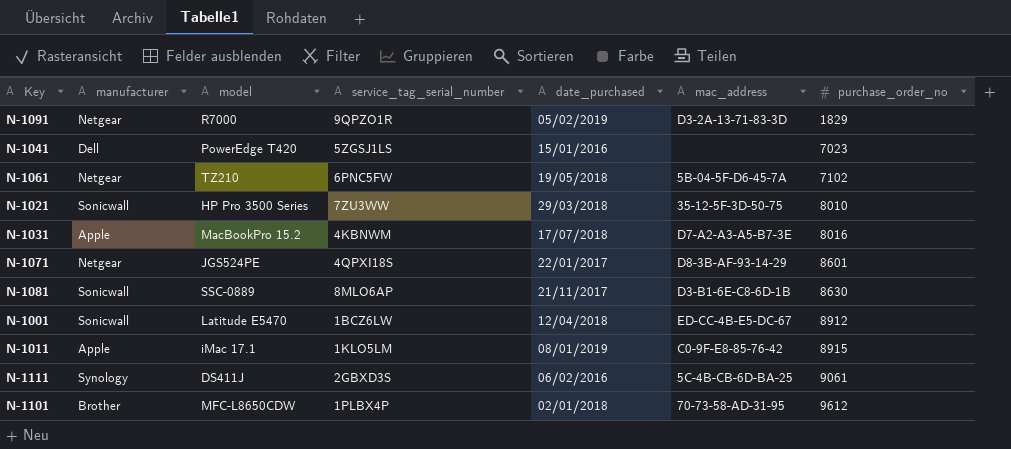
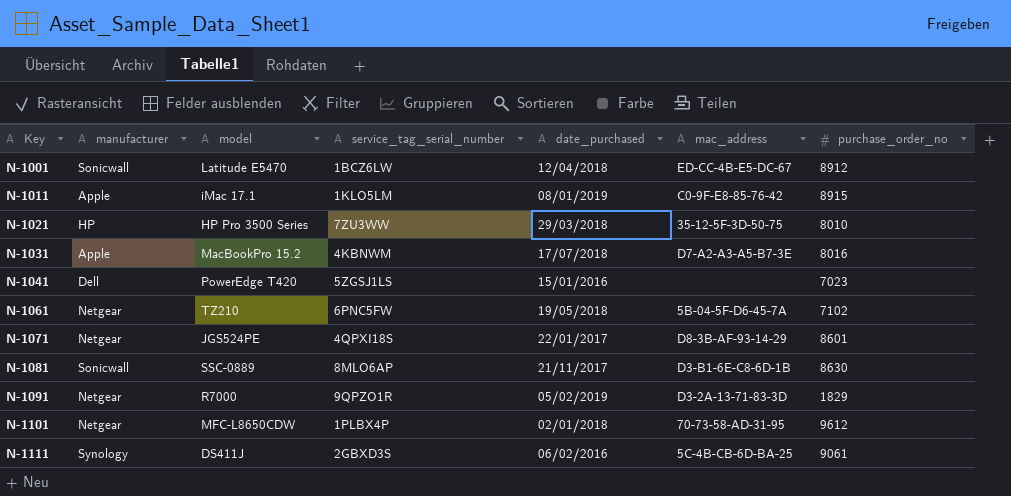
row order: purchase_order_no ascending -> Key ascending
N-1021 | manufacturer: Sonicwall -> HP
N-1101 | manufacturer: Brother -> Netgear

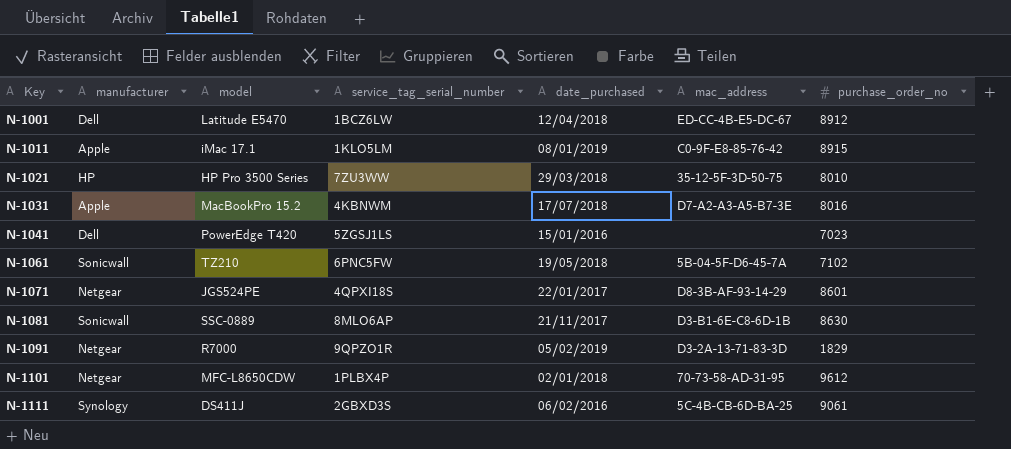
N-1001 | manufacturer: Sonicwall -> Dell
N-1061 | manufacturer: Netgear -> Sonicwall

